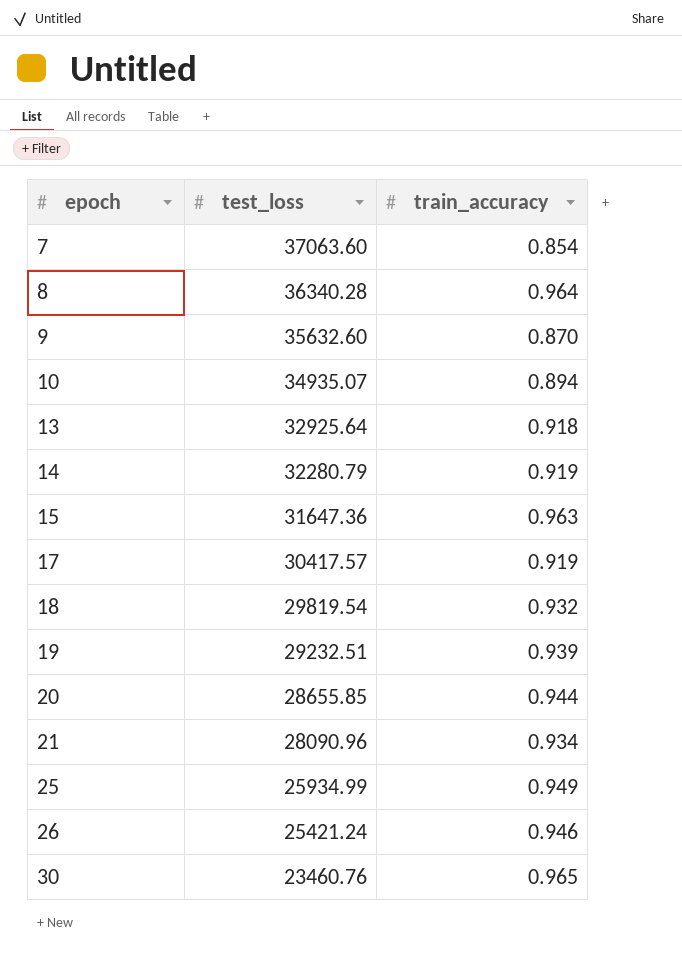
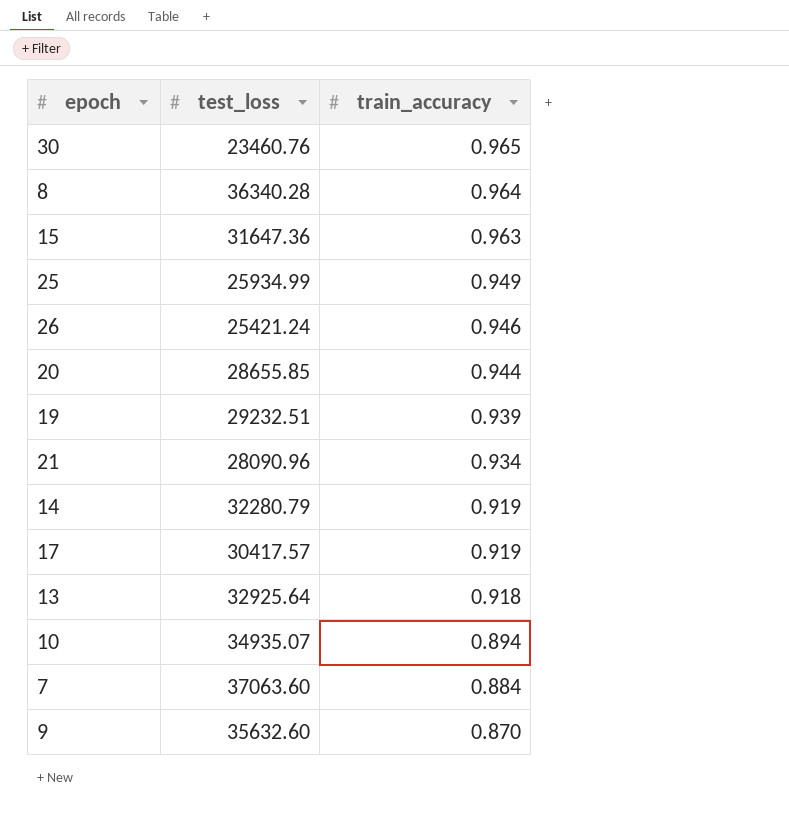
row order: epoch ascending -> train_accuracy descending
row 18: 29819.54 | 0.932 -> none
7 | train_accuracy: 0.854 -> 0.884

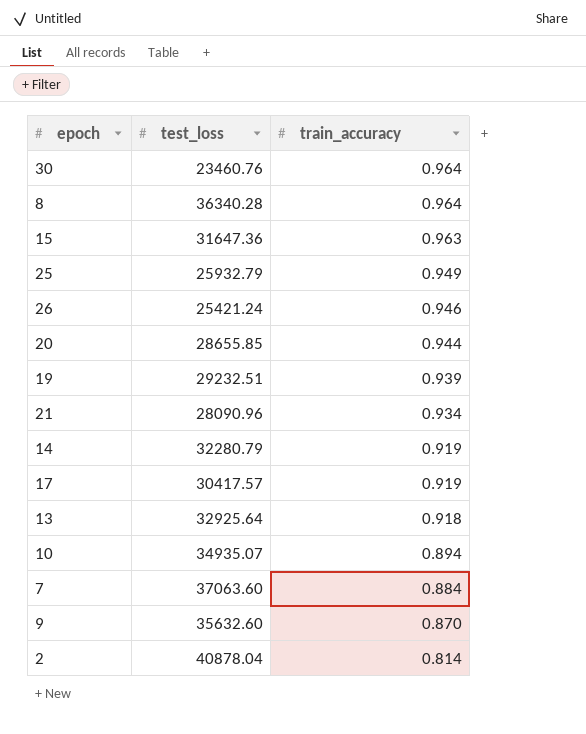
30 | train_accuracy: 0.965 -> 0.964
25 | test_loss: 25934.99 -> 25932.79
row 2: none -> 40878.04 | 0.814

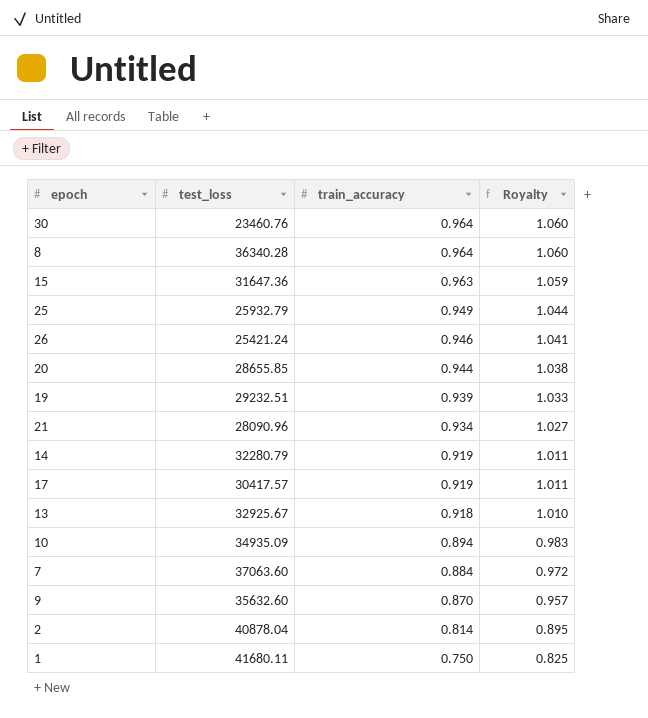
column Royalty | formula: none -> [train_accuracy] * 1.1
13 | test_loss: 32925.64 -> 32925.67
10 | test_loss: 34935.07 -> 34935.09
row 1: none -> 41680.11 | 0.750 | 0.825

